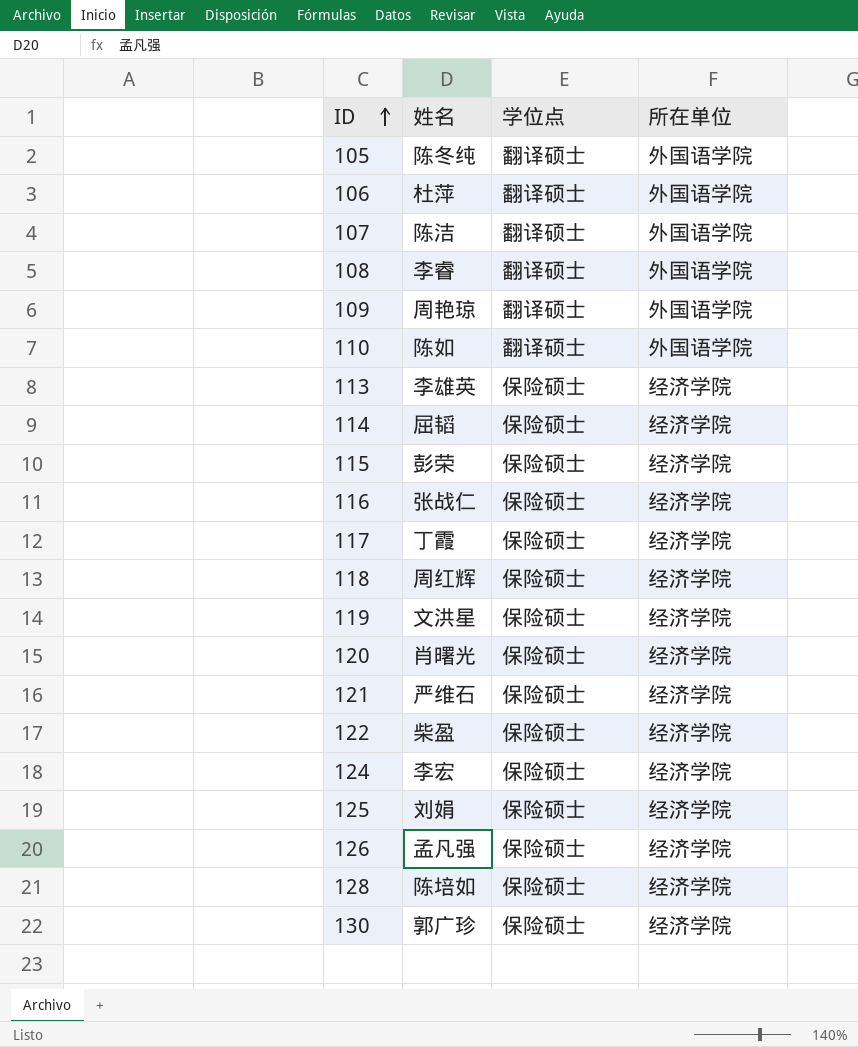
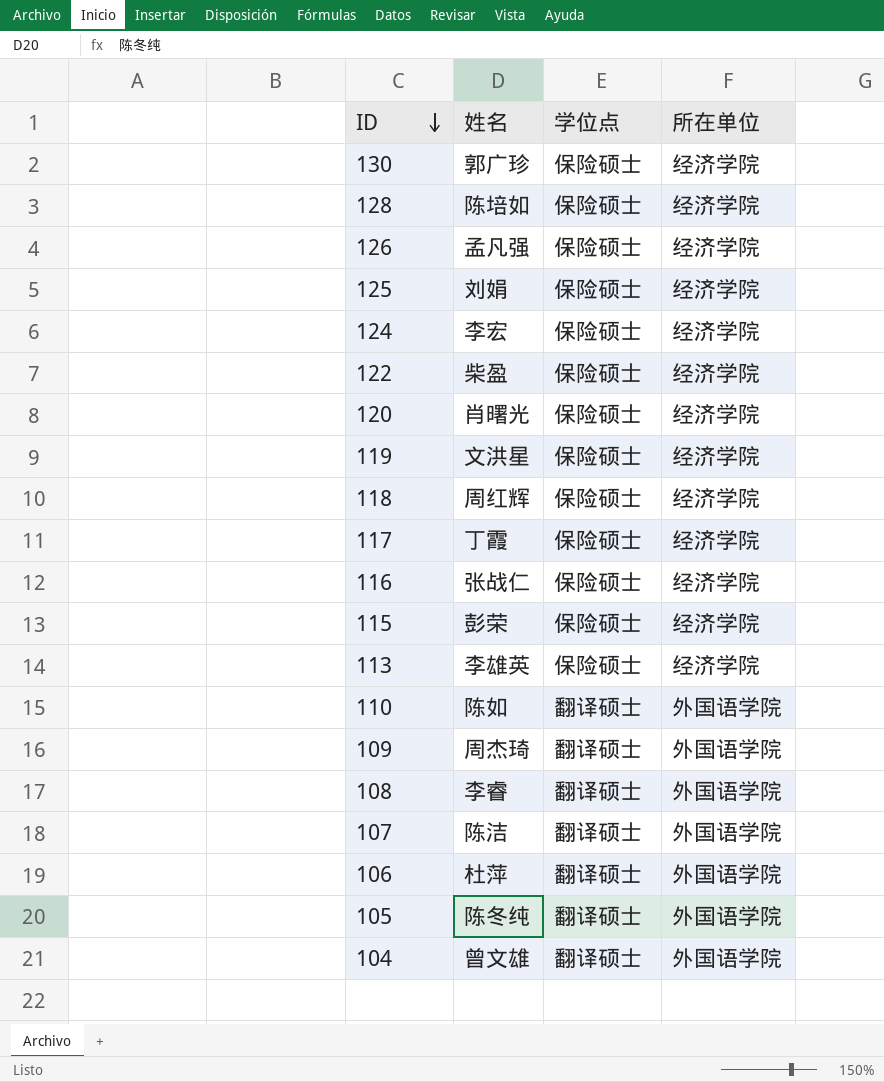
row order: ID ascending -> ID descending
row 114: 屈韬 | 保险硕士 | 经济学院 -> none
row 121: 严维石 | 保险硕士 | 经济学院 -> none
109 | 姓名: 周艳琼 -> 周杰琦
row 104: none -> 曾文雄 | 翻译硕士 | 外国语学院

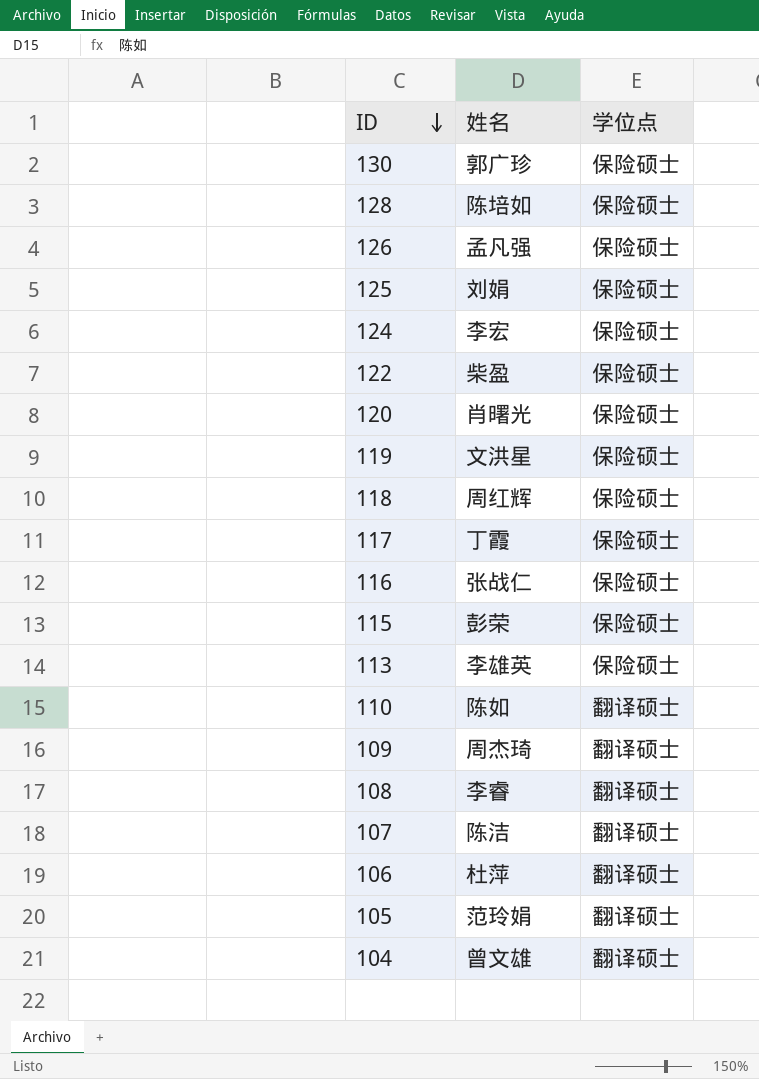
column 所在单位 | position: 4 -> none
105 | 姓名: 陈冬纯 -> 范玲娟

